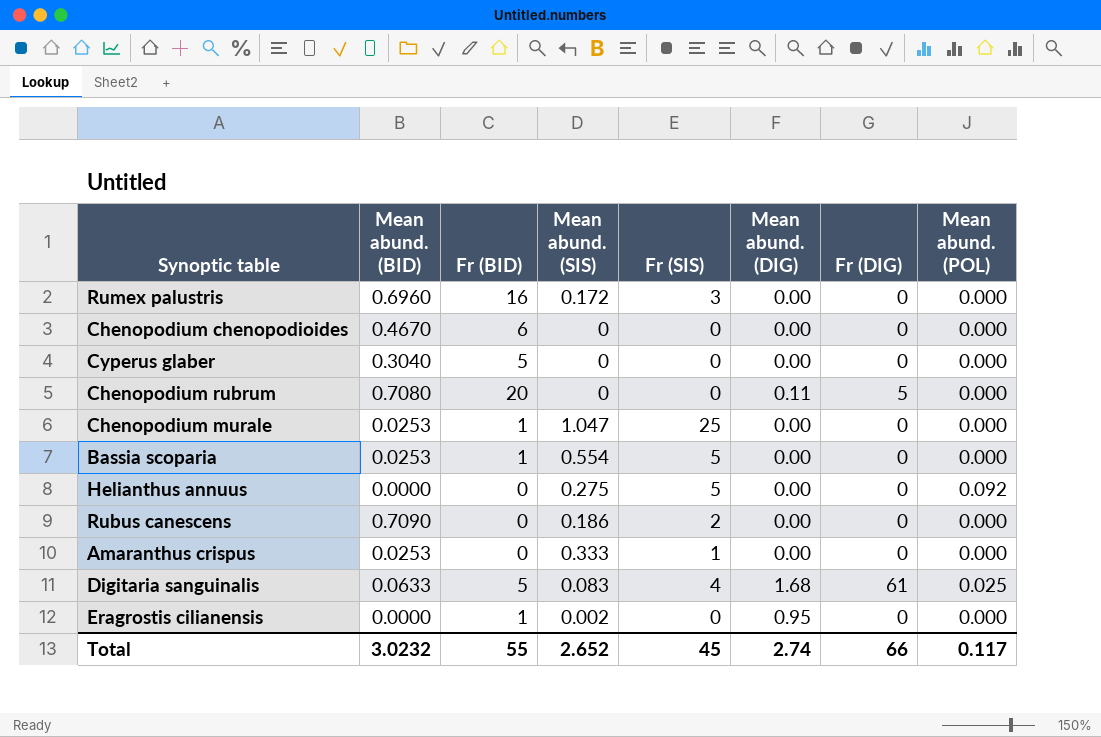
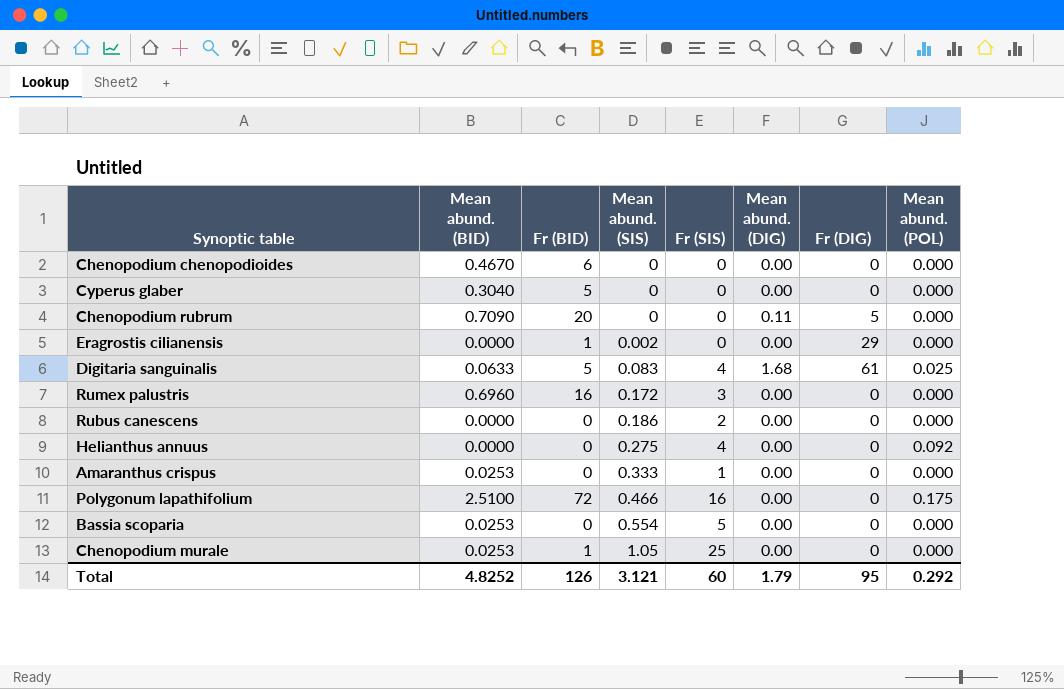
row order: none -> Mean abund. (SIS) ascending
Chenopodium rubrum | Mean abund. (BID): 0.7080 -> 0.7090
Eragrostis cilianensis | Mean abund. (DIG): 0.95 -> 0.00
Eragrostis cilianensis | Fr (DIG): 0 -> 29
Rubus canescens | Mean abund. (BID): 0.7090 -> 0.0000
Helianthus annuus | Fr (SIS): 5 -> 4
row Polygonum lapathifolium: none -> 2.5100 | 72 | 0.466 | 16 | 0.00 | 0 | 0.175
Bassia scoparia | Fr (BID): 1 -> 0
Chenopodium murale | Mean abund. (SIS): 1.047 -> 1.05
Total | Mean abund. (BID): 3.0232 -> 4.8252
Total | Fr (BID): 55 -> 126
Total | Mean abund. (SIS): 2.652 -> 3.121
Total | Fr (SIS): 45 -> 60
Total | Mean abund. (DIG): 2.74 -> 1.79
Total | Fr (DIG): 66 -> 95
Total | Mean abund. (POL): 0.117 -> 0.292

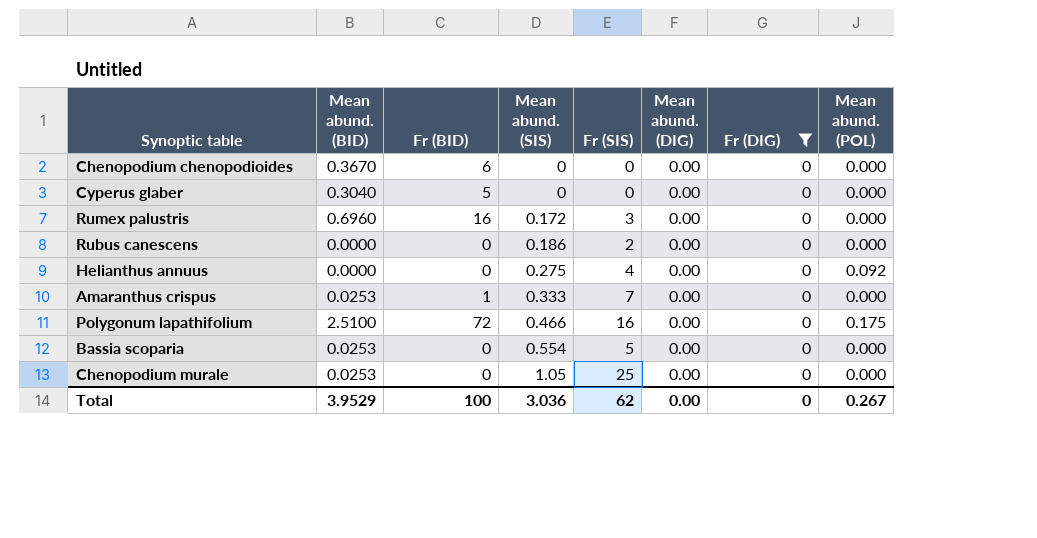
filter: none -> Fr (DIG) = 0
Chenopodium chenopodioides | Mean abund. (BID): 0.4670 -> 0.3670
Amaranthus crispus | Fr (BID): 0 -> 1
Amaranthus crispus | Fr (SIS): 1 -> 7
Chenopodium murale | Fr (BID): 1 -> 0
Total | Mean abund. (BID): 4.8252 -> 3.9529
Total | Fr (BID): 126 -> 100
Total | Mean abund. (SIS): 3.121 -> 3.036
Total | Fr (SIS): 60 -> 62
Total | Mean abund. (DIG): 1.79 -> 0.00
Total | Fr (DIG): 95 -> 0
Total | Mean abund. (POL): 0.292 -> 0.267

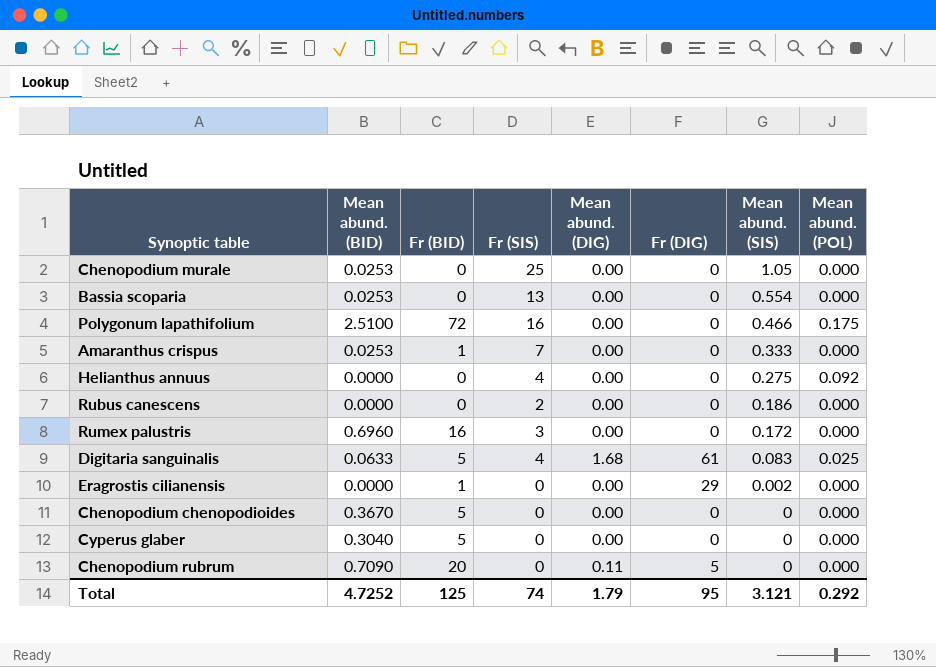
filter: Fr (DIG) = 0 -> none
row order: Mean abund. (SIS) ascending -> Mean abund. (SIS) descending
column Mean abund. (SIS) | position: 4 -> 7
Bassia scoparia | Fr (SIS): 5 -> 13
Chenopodium chenopodioides | Fr (BID): 6 -> 5
Total | Mean abund. (BID): 3.9529 -> 4.7252
Total | Fr (BID): 100 -> 125
Total | Fr (SIS): 62 -> 74
Total | Mean abund. (DIG): 0.00 -> 1.79
Total | Fr (DIG): 0 -> 95
Total | Mean abund. (SIS): 3.036 -> 3.121
Total | Mean abund. (POL): 0.267 -> 0.292

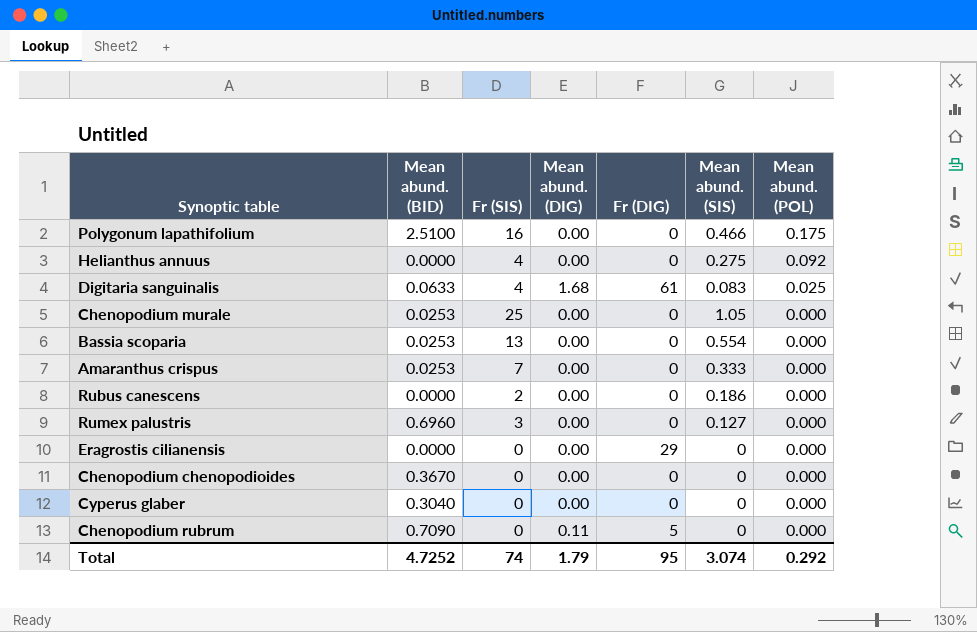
row order: Mean abund. (SIS) descending -> Mean abund. (POL) descending
column Fr (BID) | position: 3 -> none
Rumex palustris | Mean abund. (SIS): 0.172 -> 0.127
Eragrostis cilianensis | Mean abund. (SIS): 0.002 -> 0
Total | Mean abund. (SIS): 3.121 -> 3.074

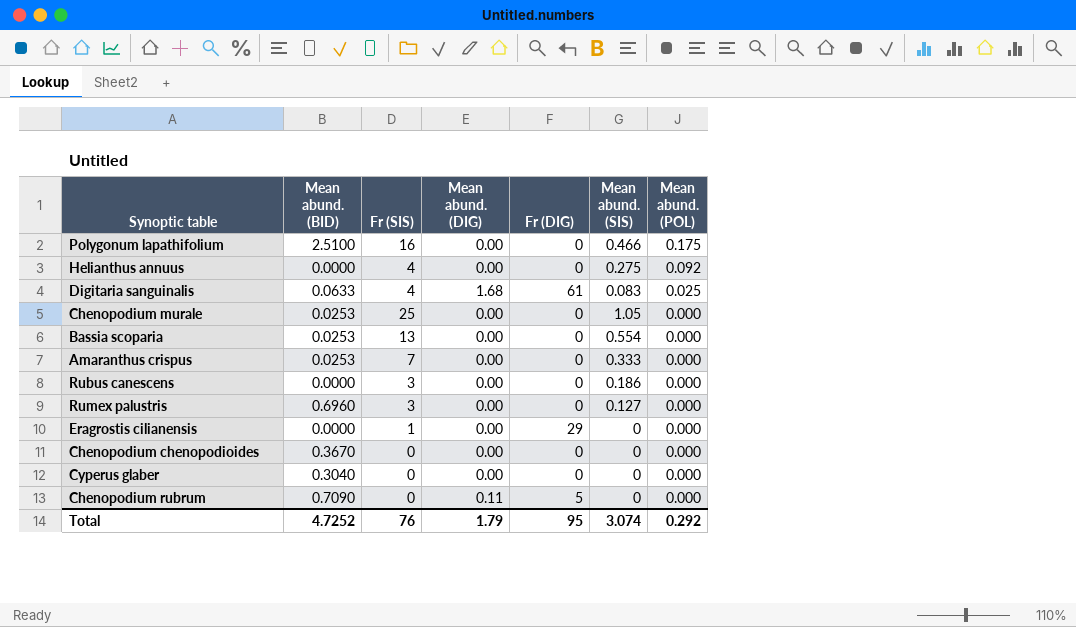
Rubus canescens | Fr (SIS): 2 -> 3
Eragrostis cilianensis | Fr (SIS): 0 -> 1
Total | Fr (SIS): 74 -> 76

